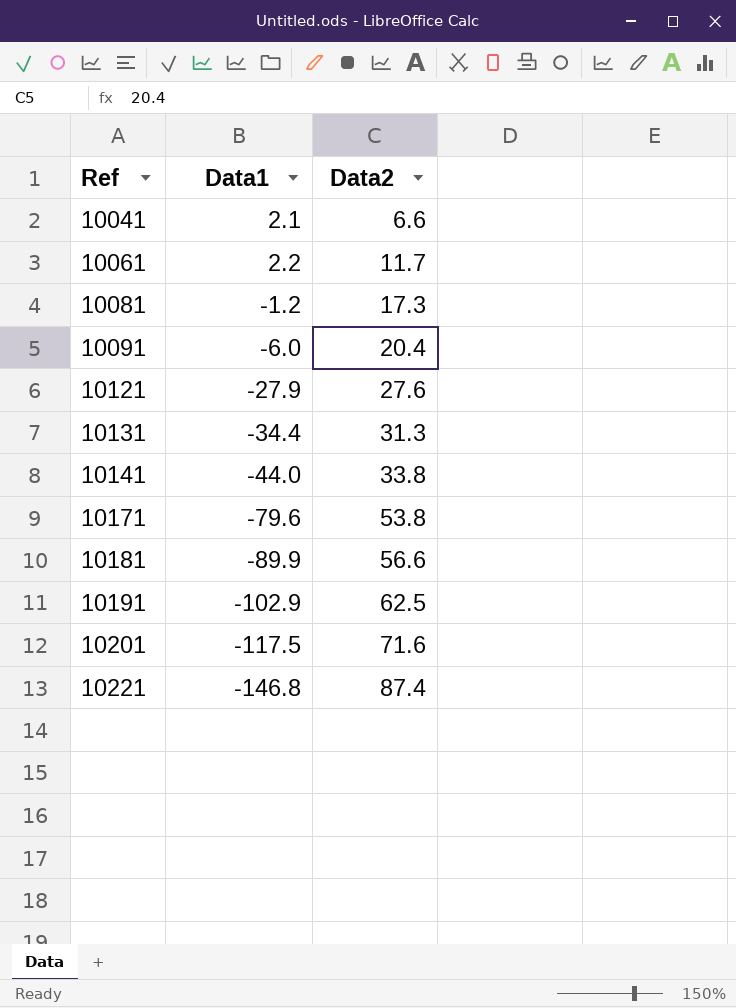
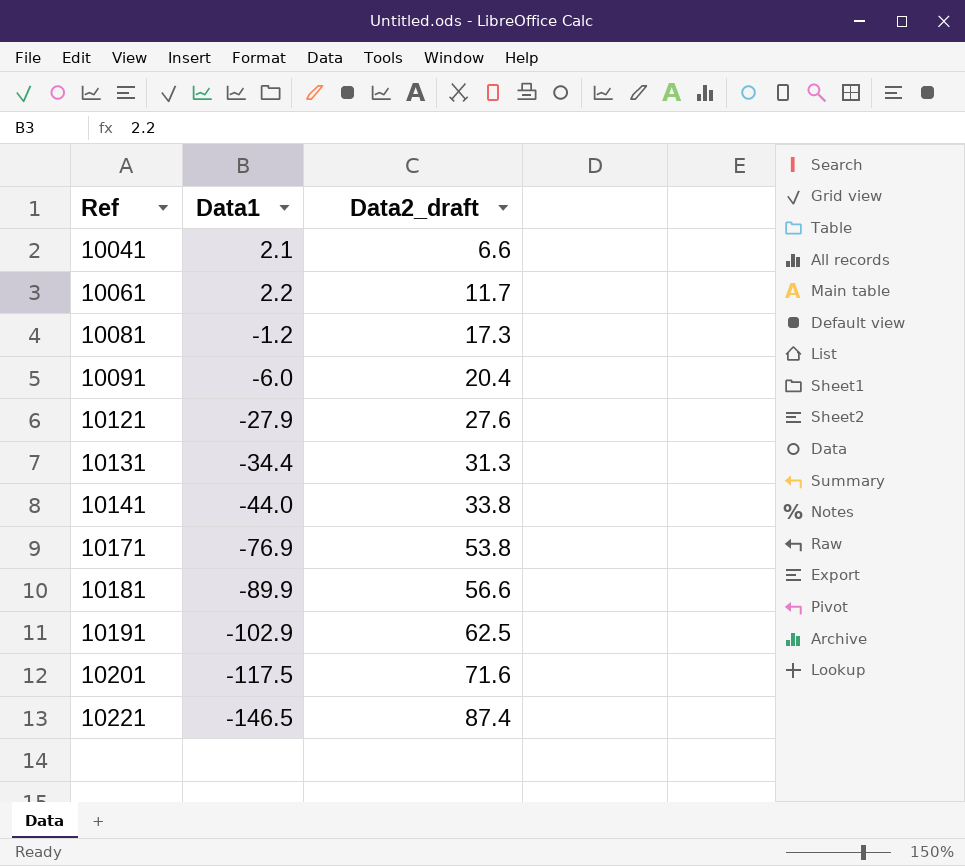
column name: Data2 -> Data2_draft
10171 | Data1: -79.6 -> -76.9
10221 | Data1: -146.8 -> -146.5

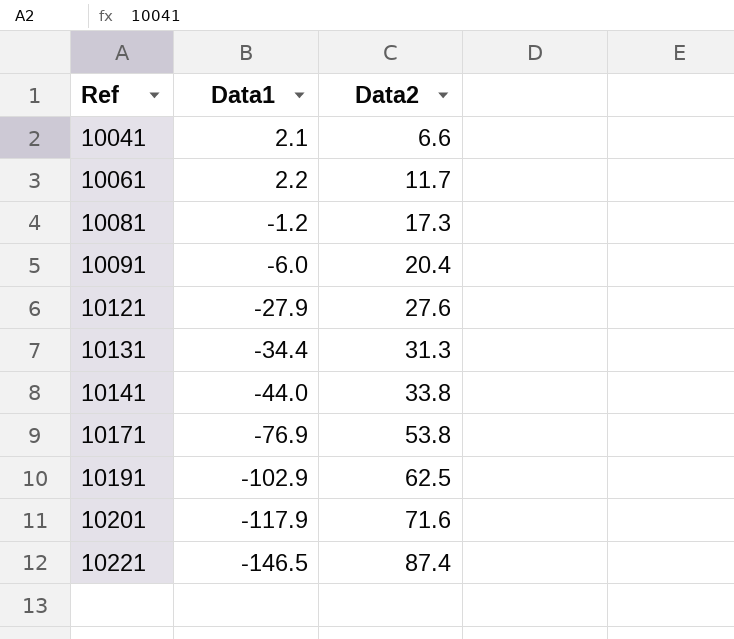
column name: Data2_draft -> Data2
row 10181: -89.9 | 56.6 -> none
10201 | Data1: -117.5 -> -117.9

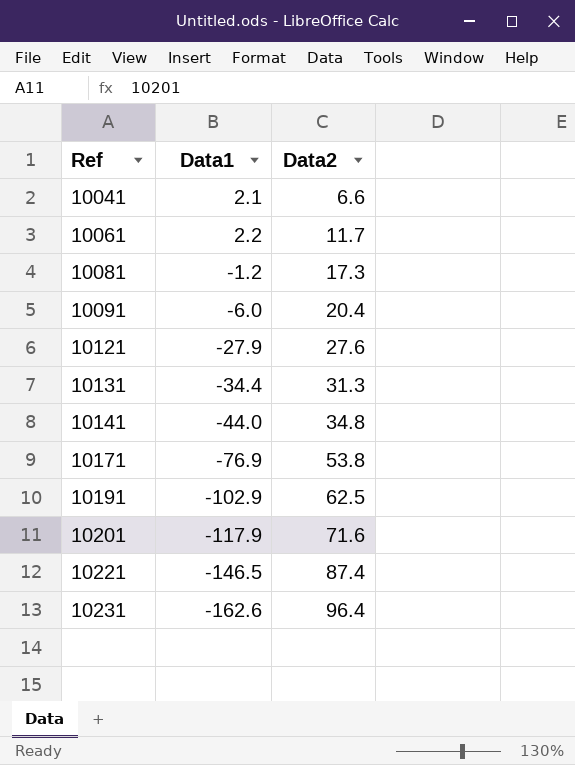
10141 | Data2: 33.8 -> 34.8
row 10231: none -> -162.6 | 96.4

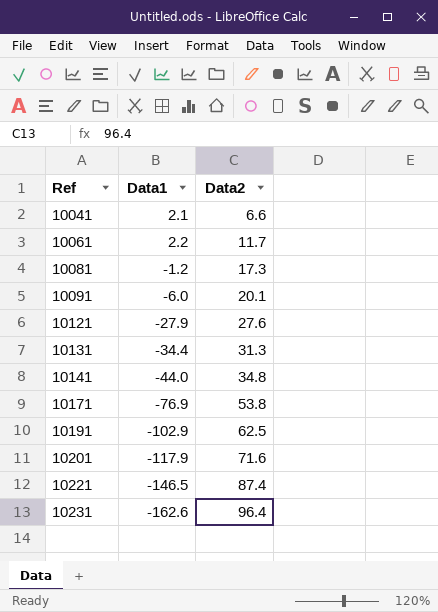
10091 | Data2: 20.4 -> 20.1

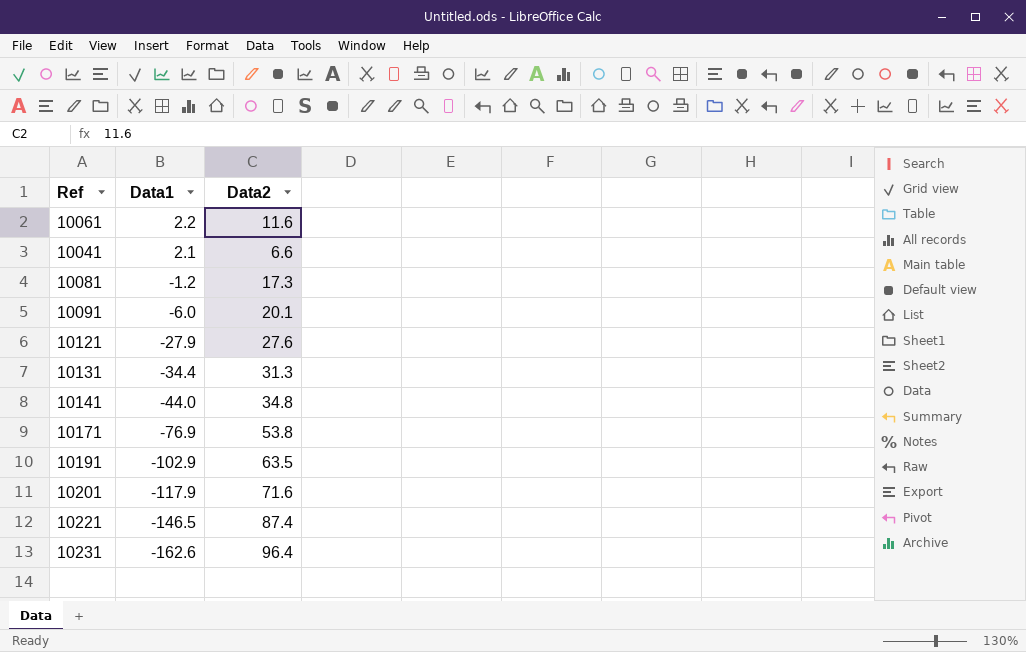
row order: Ref ascending -> Data1 descending
10061 | Data2: 11.7 -> 11.6
10191 | Data2: 62.5 -> 63.5

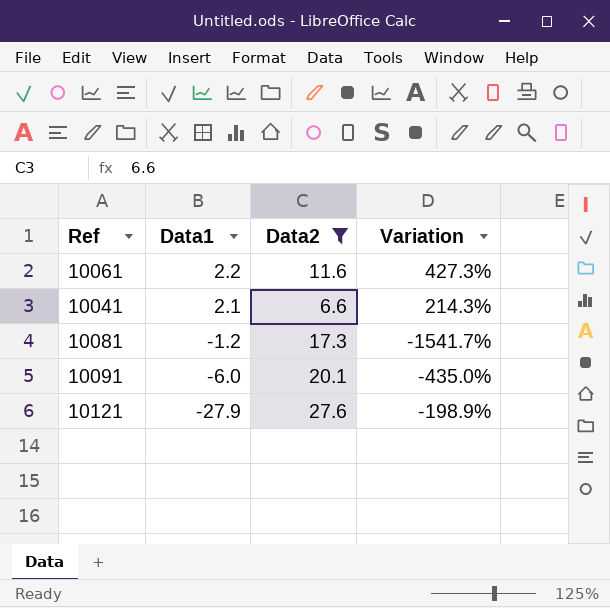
filter: none -> Data2 <= 27.6
column Variation | formula: none -> ([Data2] - [Data1]) / [Data1]

